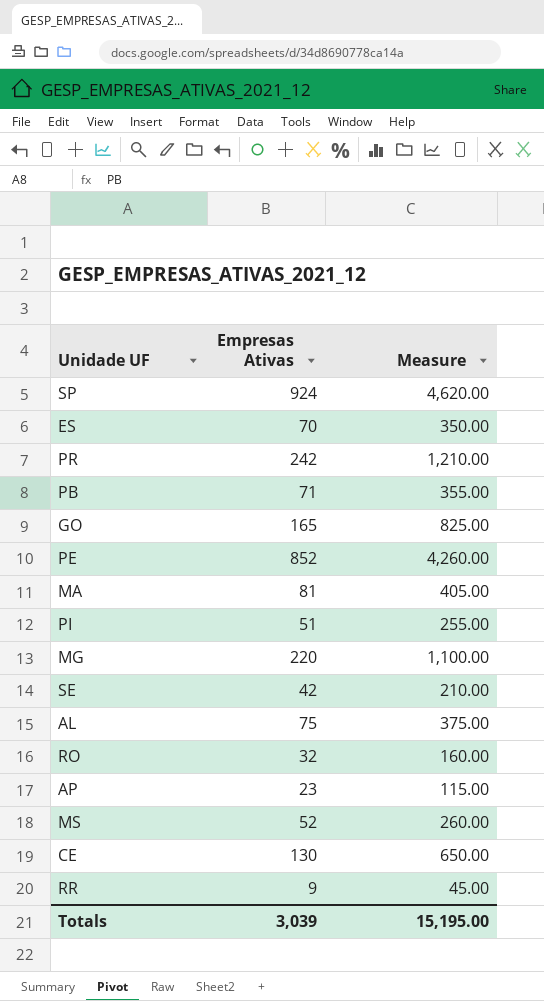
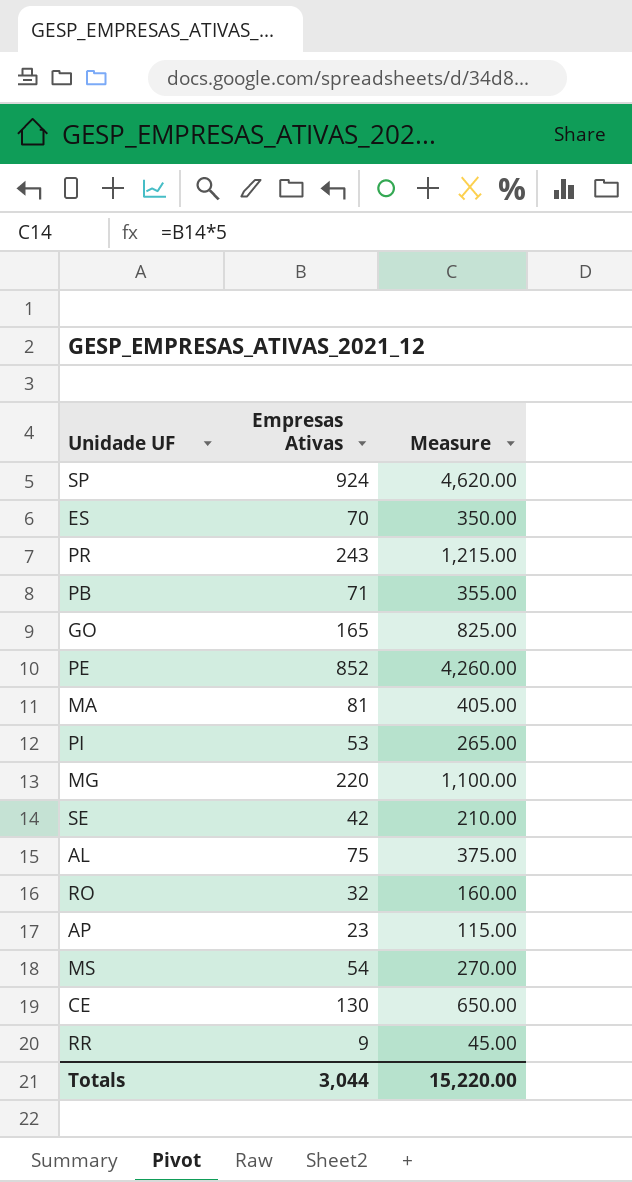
PR | Empresas Ativas: 242 -> 243
PR | Measure: 1,210.00 -> 1,215.00
PI | Empresas Ativas: 51 -> 53
PI | Measure: 255.00 -> 265.00
MS | Empresas Ativas: 52 -> 54
MS | Measure: 260.00 -> 270.00
Totals | Empresas Ativas: 3,039 -> 3,044
Totals | Measure: 15,195.00 -> 15,220.00

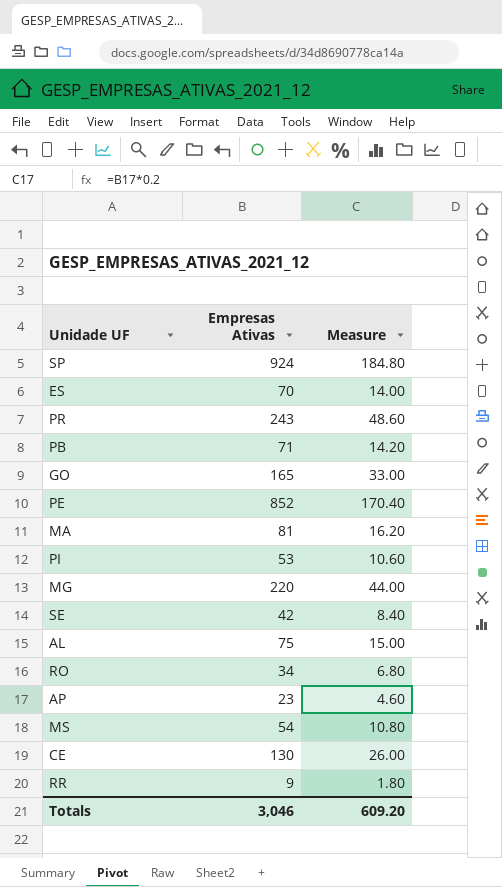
column Measure | formula: [Empresas Ativas] * 5 -> [Empresas Ativas] * 0.2
RO | Empresas Ativas: 32 -> 34
Totals | Empresas Ativas: 3,044 -> 3,046
Totals | Measure: 15,220.00 -> 609.20

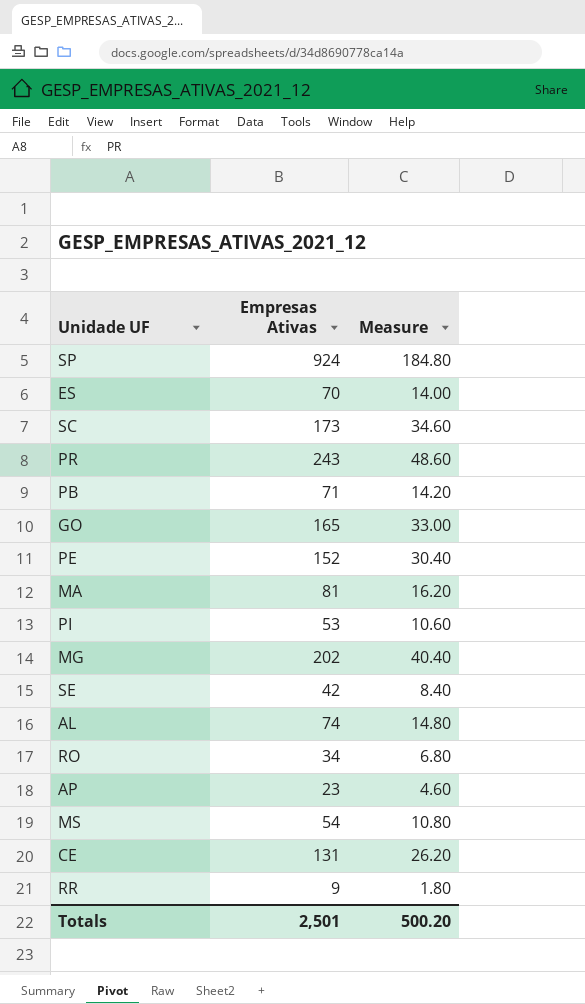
row SC: none -> 173 | 34.60
PE | Empresas Ativas: 852 -> 152
PE | Measure: 170.40 -> 30.40
MG | Empresas Ativas: 220 -> 202
MG | Measure: 44.00 -> 40.40
AL | Empresas Ativas: 75 -> 74
AL | Measure: 15.00 -> 14.80
CE | Empresas Ativas: 130 -> 131
CE | Measure: 26.00 -> 26.20
Totals | Empresas Ativas: 3,046 -> 2,501
Totals | Measure: 609.20 -> 500.20

